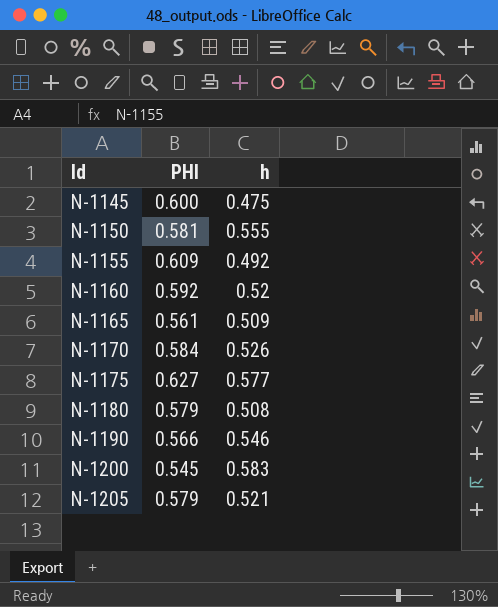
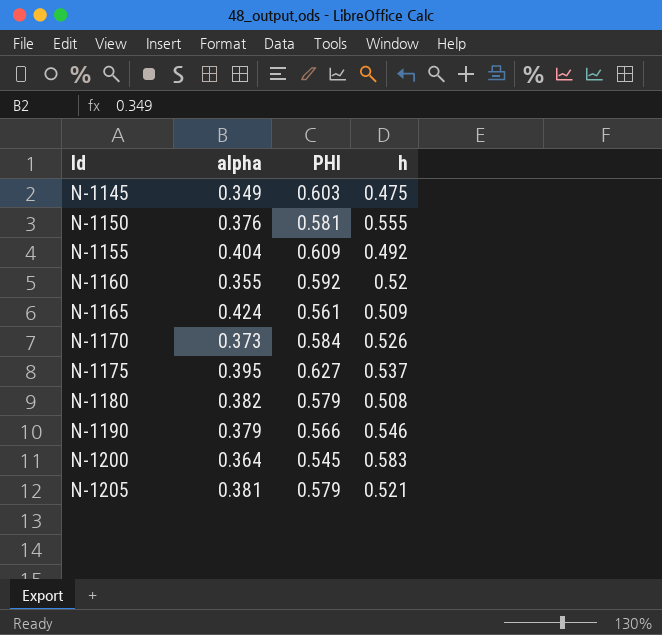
column alpha | position: none -> 2
N-1145 | PHI: 0.600 -> 0.603
N-1175 | h: 0.577 -> 0.537

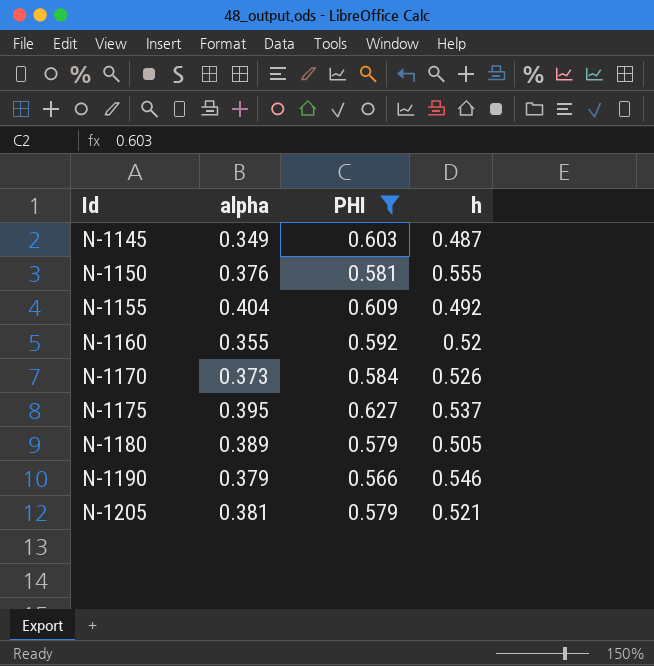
filter: none -> PHI >= 0.566
N-1145 | h: 0.475 -> 0.487
N-1180 | alpha: 0.382 -> 0.389
N-1180 | h: 0.508 -> 0.505

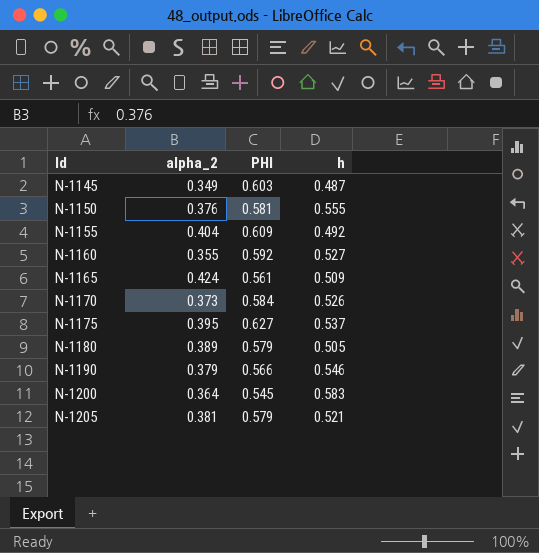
filter: PHI >= 0.566 -> none
column name: alpha -> alpha_2
N-1160 | h: 0.52 -> 0.527

